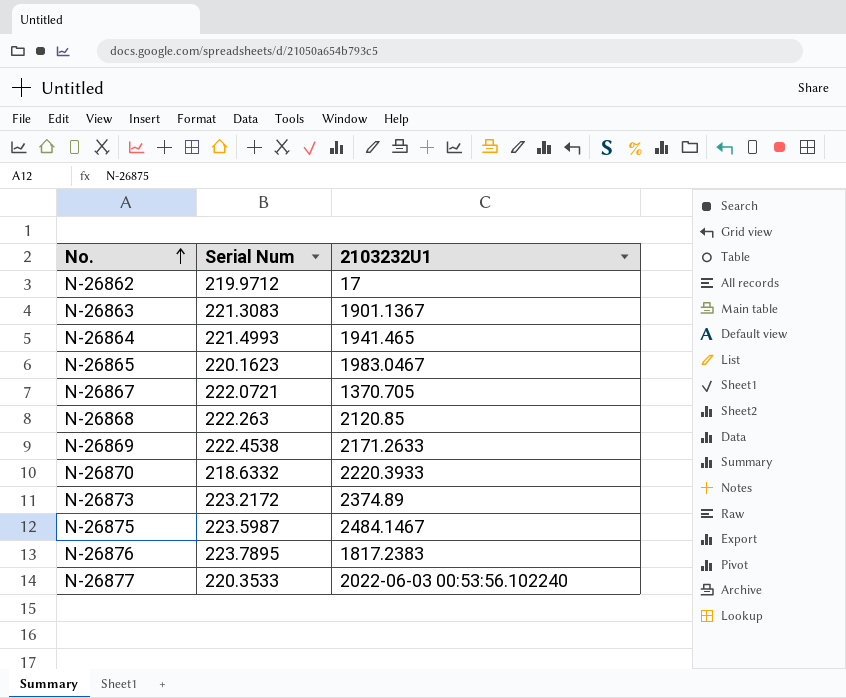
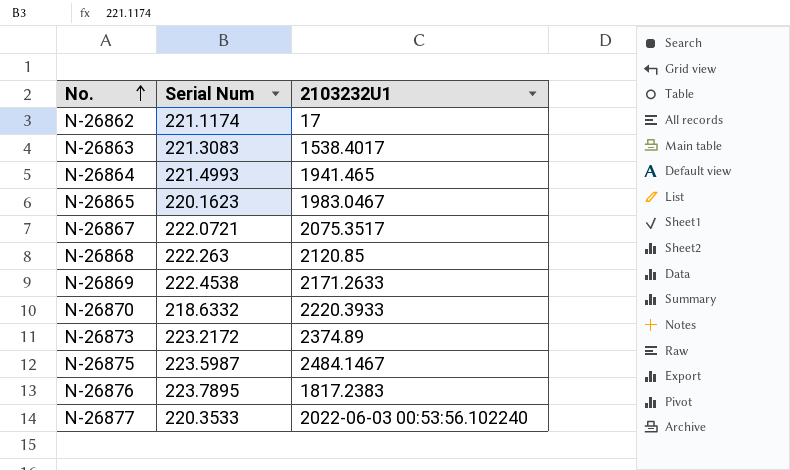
N-26862 | Serial Num: 219.9712 -> 221.1174
N-26863 | 2103232U1: 1901.1367 -> 1538.4017
N-26867 | 2103232U1: 1370.705 -> 2075.3517

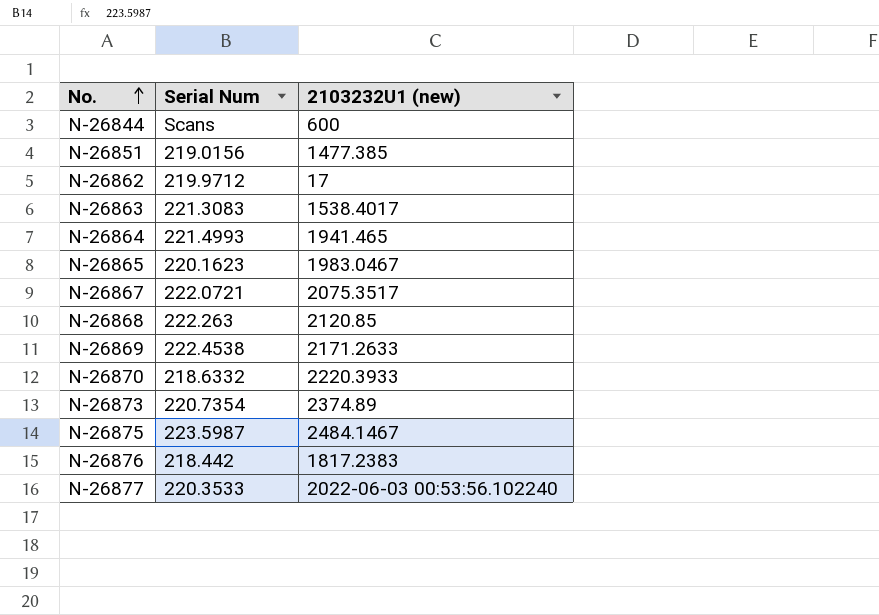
column name: 2103232U1 -> 2103232U1 (new)
row N-26844: none -> Scans | 600
row N-26851: none -> 219.0156 | 1477.385
N-26862 | Serial Num: 221.1174 -> 219.9712
N-26873 | Serial Num: 223.2172 -> 220.7354
N-26876 | Serial Num: 223.7895 -> 218.442

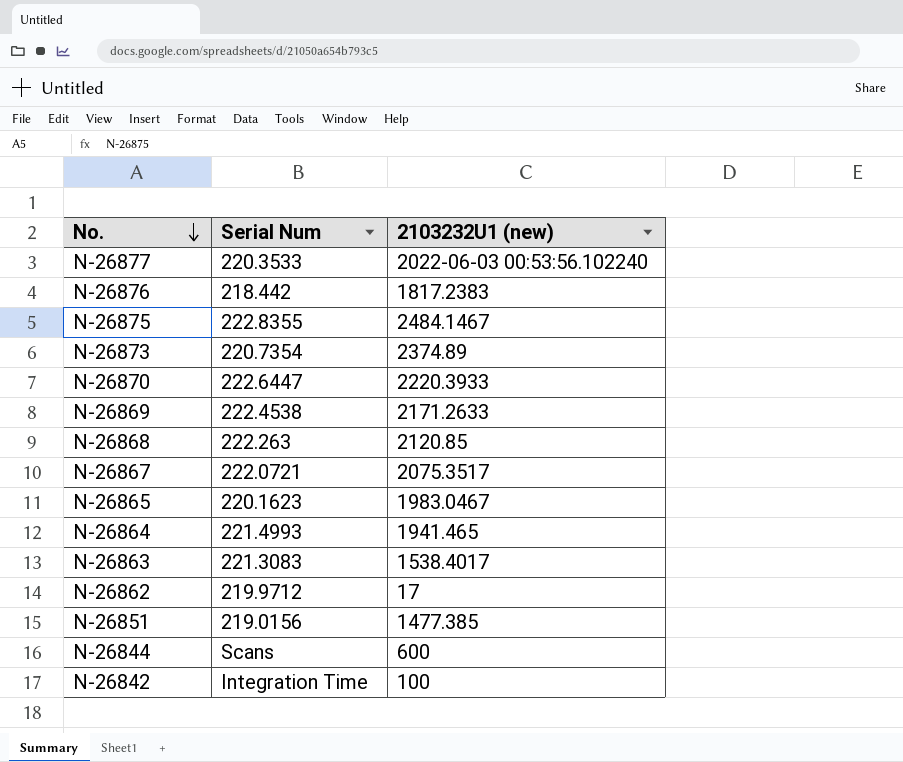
row order: No. ascending -> No. descending
N-26875 | Serial Num: 223.5987 -> 222.8355
N-26870 | Serial Num: 218.6332 -> 222.6447
row N-26842: none -> Integration Time | 100

